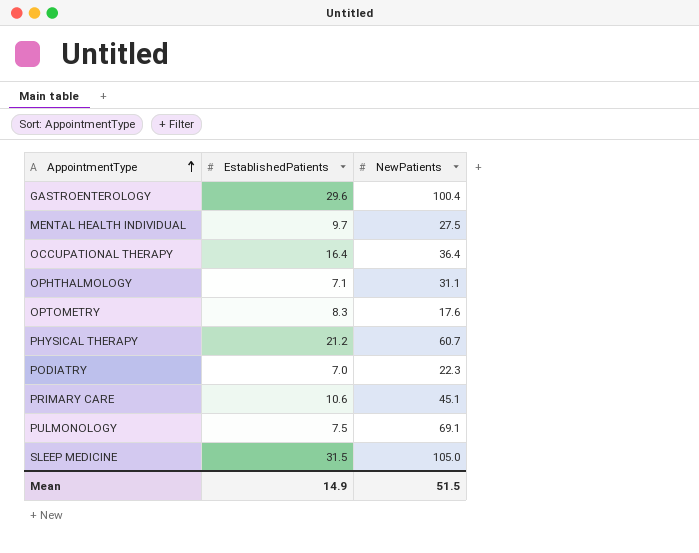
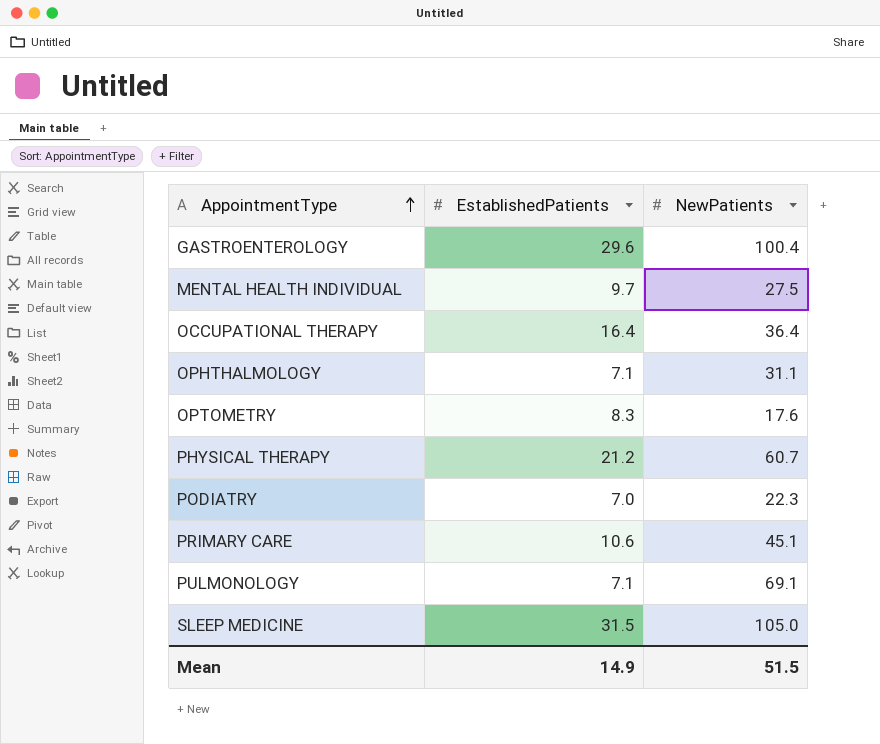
PULMONOLOGY | EstablishedPatients: 7.5 -> 7.1

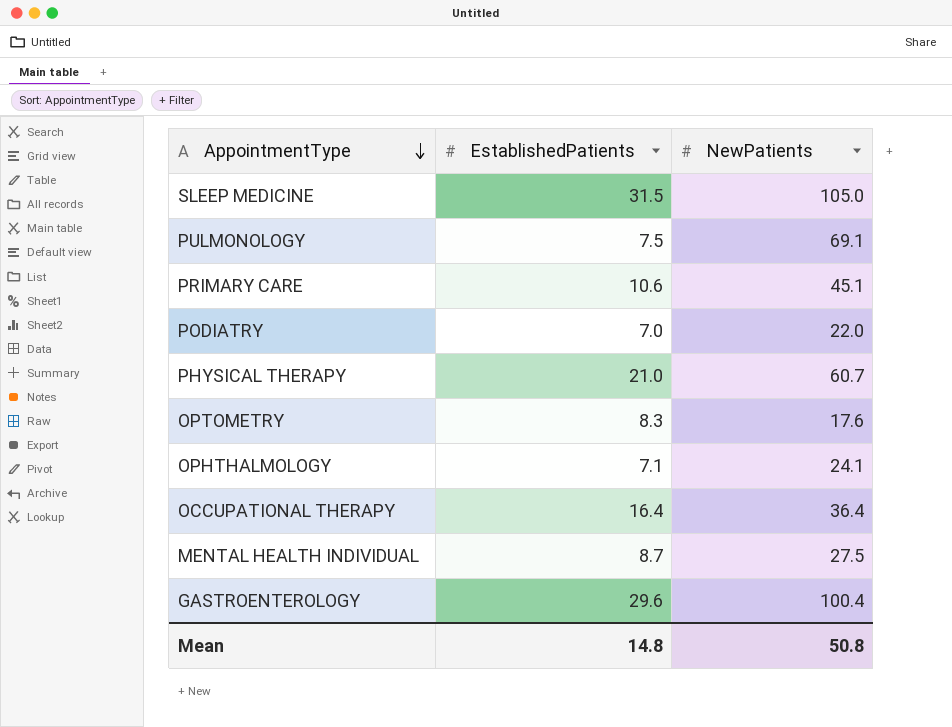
row order: AppointmentType ascending -> AppointmentType descending
PULMONOLOGY | EstablishedPatients: 7.1 -> 7.5
PODIATRY | NewPatients: 22.3 -> 22.0
PHYSICAL THERAPY | EstablishedPatients: 21.2 -> 21.0
OPHTHALMOLOGY | NewPatients: 31.1 -> 24.1
MENTAL HEALTH INDIVIDUAL | EstablishedPatients: 9.7 -> 8.7
Mean | EstablishedPatients: 14.9 -> 14.8
Mean | NewPatients: 51.5 -> 50.8

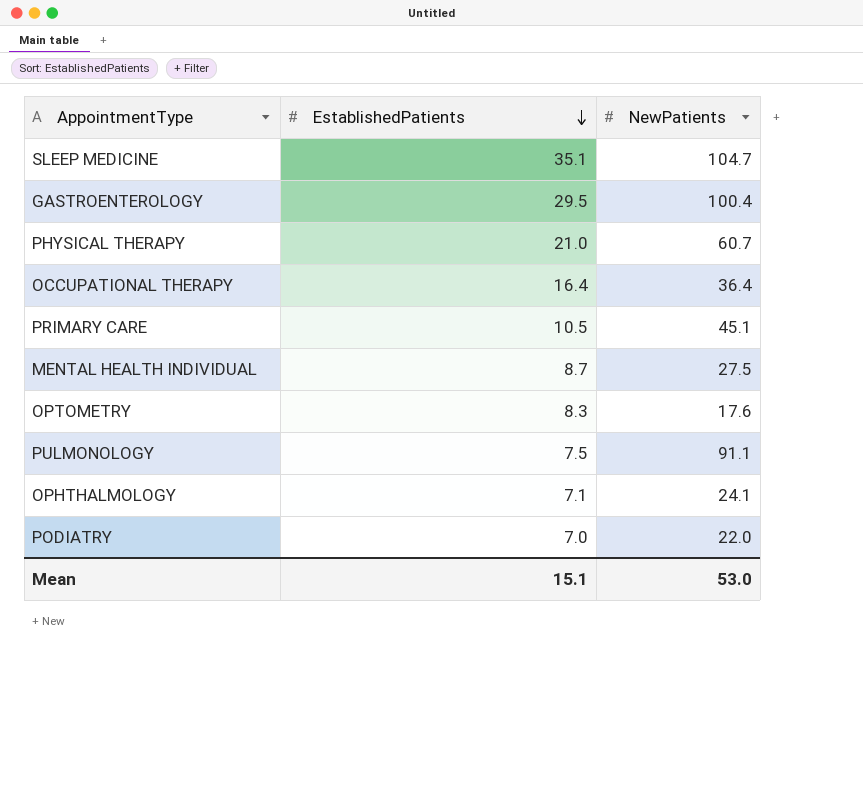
row order: AppointmentType descending -> EstablishedPatients descending
SLEEP MEDICINE | EstablishedPatients: 31.5 -> 35.1
SLEEP MEDICINE | NewPatients: 105.0 -> 104.7
GASTROENTEROLOGY | EstablishedPatients: 29.6 -> 29.5
PRIMARY CARE | EstablishedPatients: 10.6 -> 10.5
PULMONOLOGY | NewPatients: 69.1 -> 91.1
Mean | EstablishedPatients: 14.8 -> 15.1
Mean | NewPatients: 50.8 -> 53.0

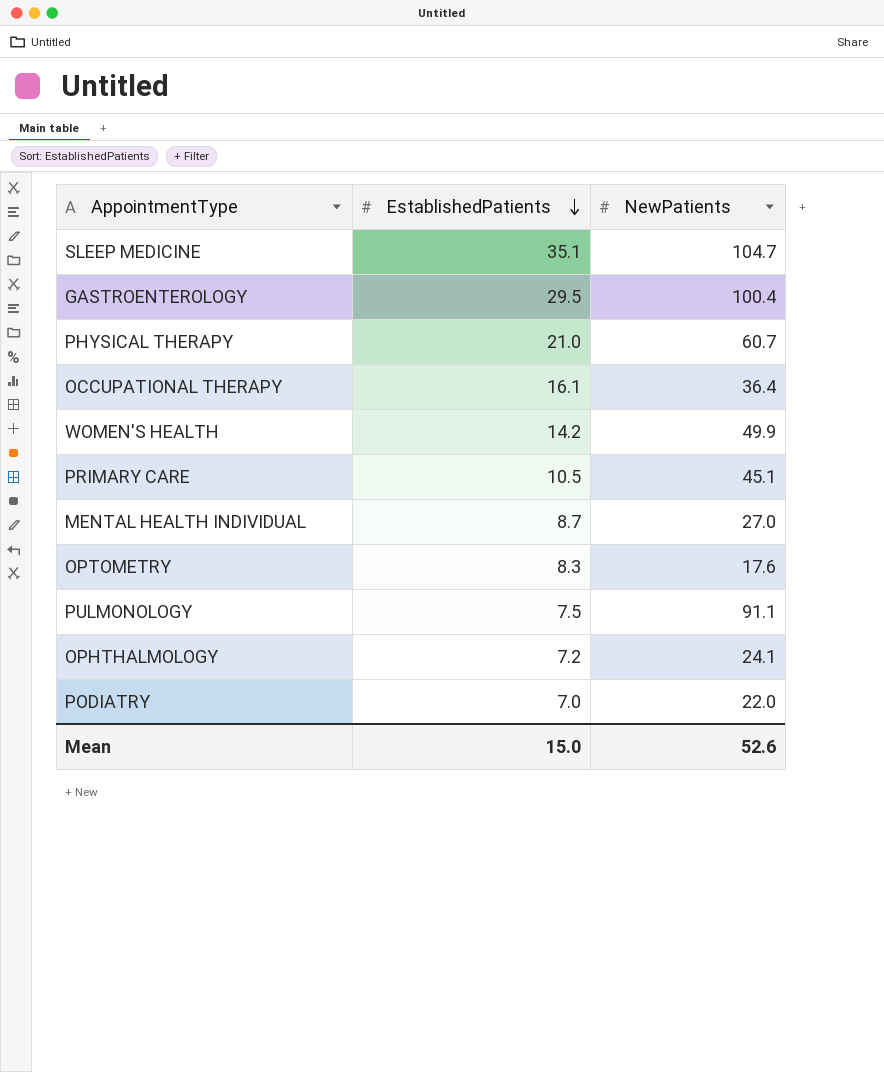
OCCUPATIONAL THERAPY | EstablishedPatients: 16.4 -> 16.1
row WOMEN'S HEALTH: none -> 14.2 | 49.9
MENTAL HEALTH INDIVIDUAL | NewPatients: 27.5 -> 27.0
OPHTHALMOLOGY | EstablishedPatients: 7.1 -> 7.2
Mean | EstablishedPatients: 15.1 -> 15.0
Mean | NewPatients: 53.0 -> 52.6

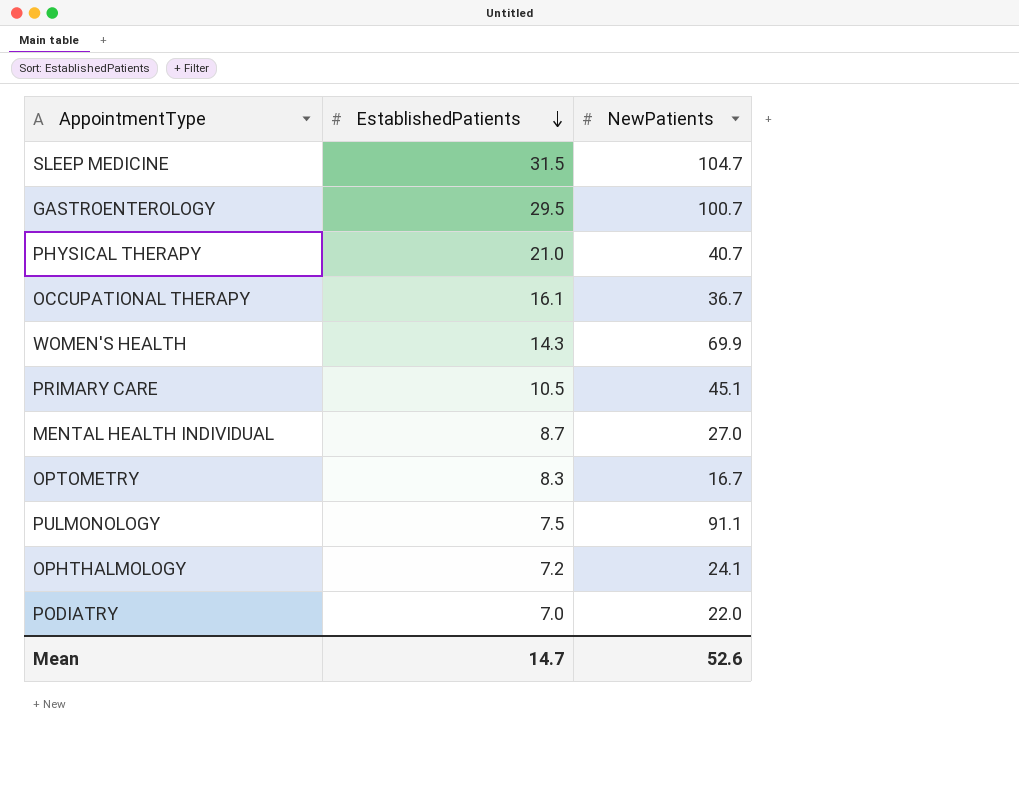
SLEEP MEDICINE | EstablishedPatients: 35.1 -> 31.5
GASTROENTEROLOGY | NewPatients: 100.4 -> 100.7
PHYSICAL THERAPY | NewPatients: 60.7 -> 40.7
OCCUPATIONAL THERAPY | NewPatients: 36.4 -> 36.7
WOMEN'S HEALTH | EstablishedPatients: 14.2 -> 14.3
WOMEN'S HEALTH | NewPatients: 49.9 -> 69.9
OPTOMETRY | NewPatients: 17.6 -> 16.7
Mean | EstablishedPatients: 15.0 -> 14.7

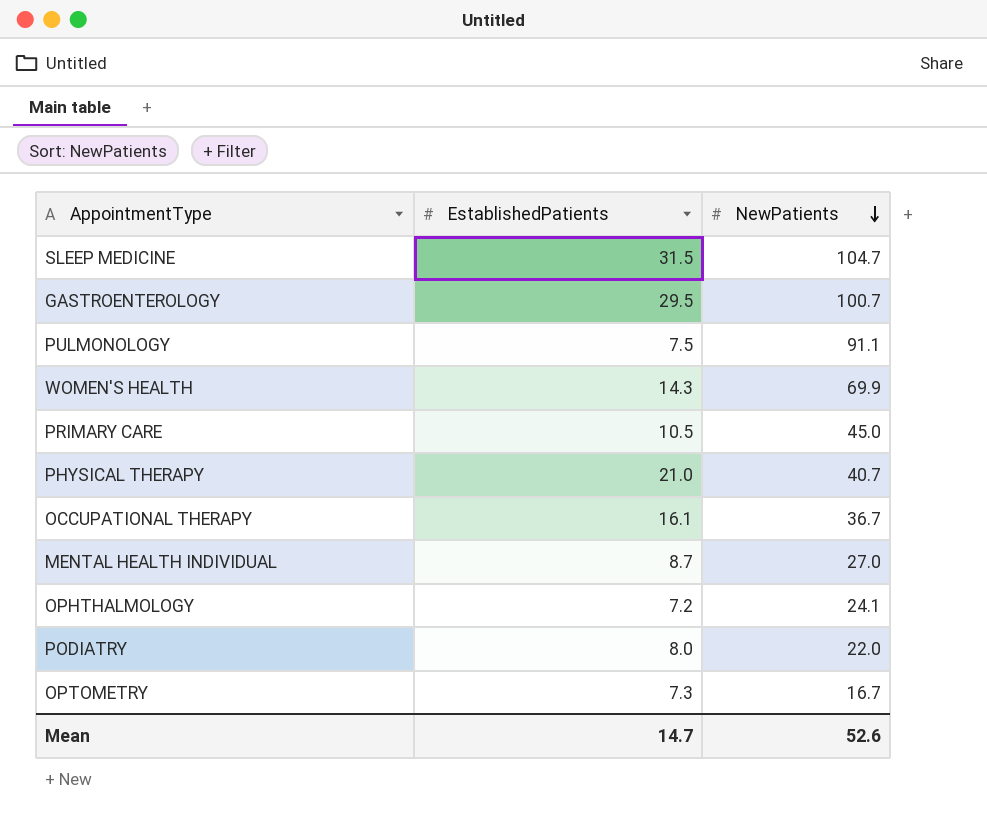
row order: EstablishedPatients descending -> NewPatients descending
PRIMARY CARE | NewPatients: 45.1 -> 45.0
PODIATRY | EstablishedPatients: 7.0 -> 8.0
OPTOMETRY | EstablishedPatients: 8.3 -> 7.3

